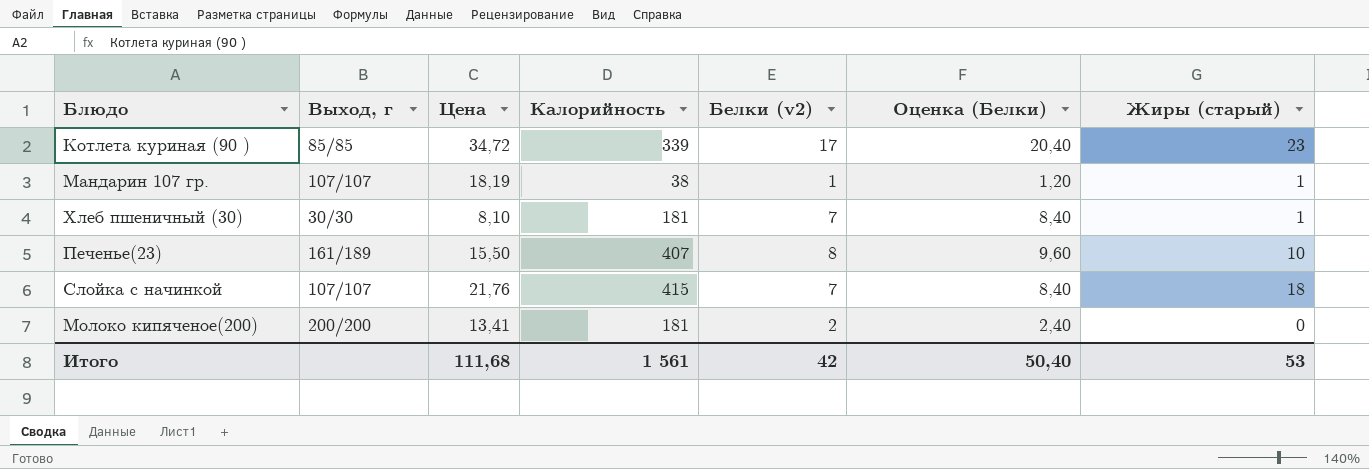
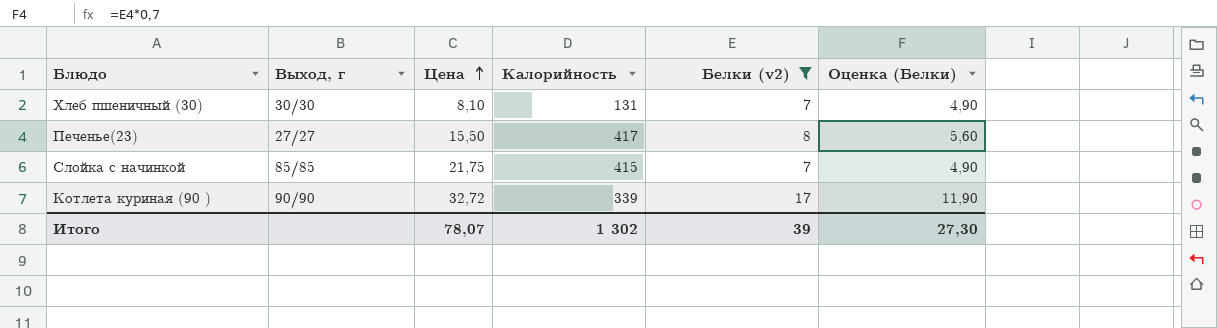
filter: none -> Белки (v2) >= 7
row order: none -> Цена ascending
column Жиры (старый) | position: 7 -> none
column Оценка (Белки) | formula: [Белки (v2)] * 1,2 -> [Белки (v2)] * 0,7
Хлеб пшеничный (30) | Калорийность: 181 -> 131
Печенье(23) | Выход, г: 161/189 -> 27/27
Печенье(23) | Калорийность: 407 -> 417
Слойка с начинкой | Выход, г: 107/107 -> 85/85
Слойка с начинкой | Цена: 21,76 -> 21,75
Котлета куриная (90 ) | Выход, г: 85/85 -> 90/90
Котлета куриная (90 ) | Цена: 34,72 -> 32,72
Итого | Цена: 111,68 -> 78,07
Итого | Калорийность: 1 561 -> 1 302
Итого | Белки (v2): 42 -> 39
Итого | Оценка (Белки): 50,40 -> 27,30

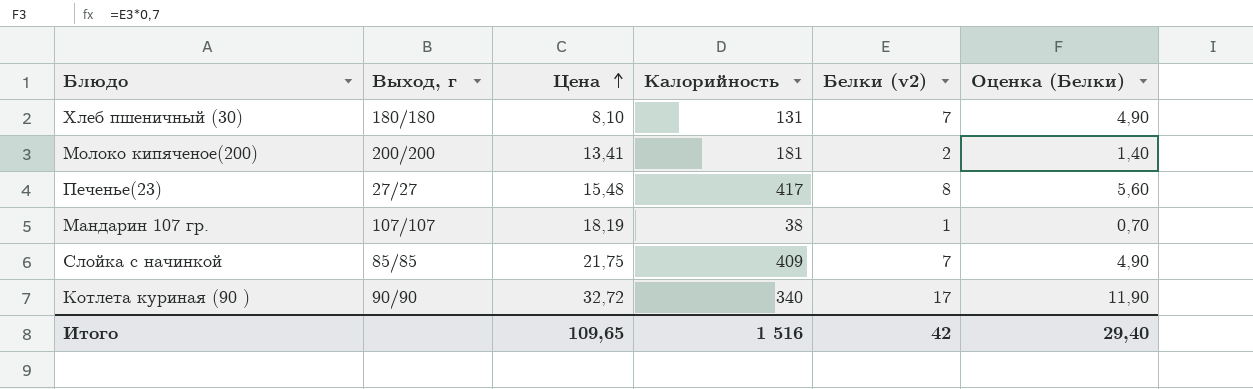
filter: Белки (v2) >= 7 -> none
Хлеб пшеничный (30) | Выход, г: 30/30 -> 180/180
Печенье(23) | Цена: 15,50 -> 15,48
Слойка с начинкой | Калорийность: 415 -> 409
Котлета куриная (90 ) | Калорийность: 339 -> 340
Итого | Цена: 78,07 -> 109,65
Итого | Калорийность: 1 302 -> 1 516
Итого | Белки (v2): 39 -> 42
Итого | Оценка (Белки): 27,30 -> 29,40

